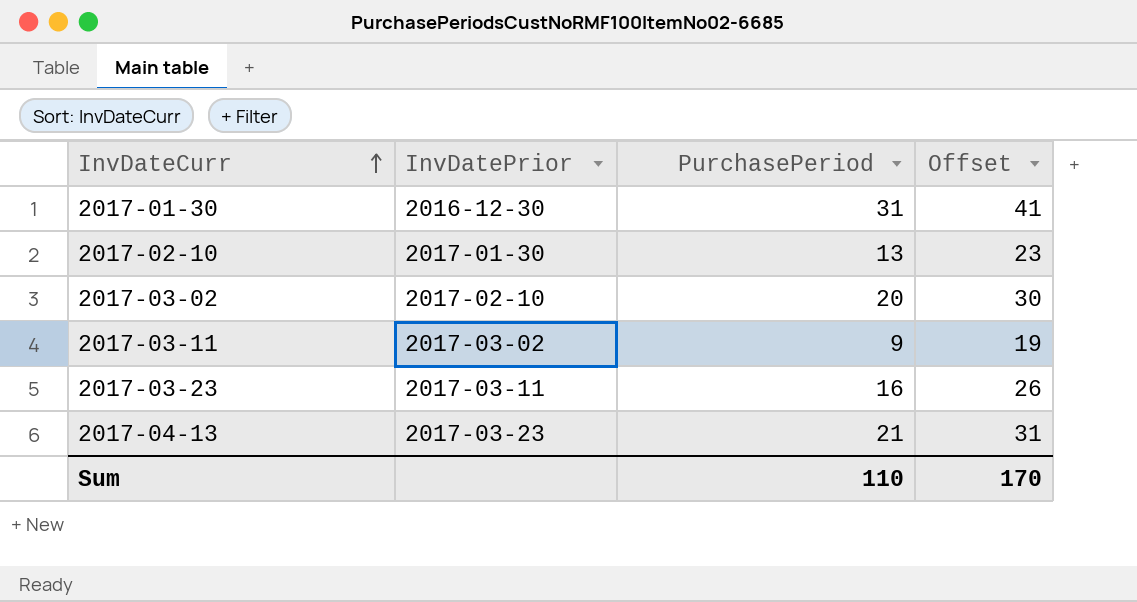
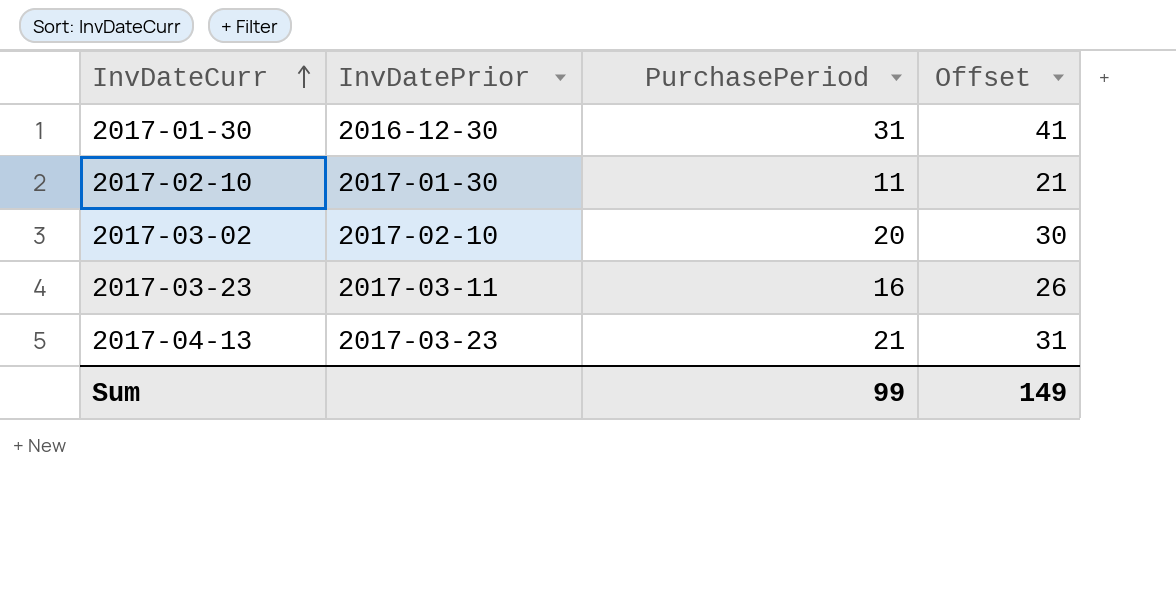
row 2017-03-11: 2017-03-02 | 9 | 19 -> none
2017-02-10 | PurchasePeriod: 13 -> 11
2017-02-10 | Offset: 23 -> 21
Sum | PurchasePeriod: 110 -> 99
Sum | Offset: 170 -> 149

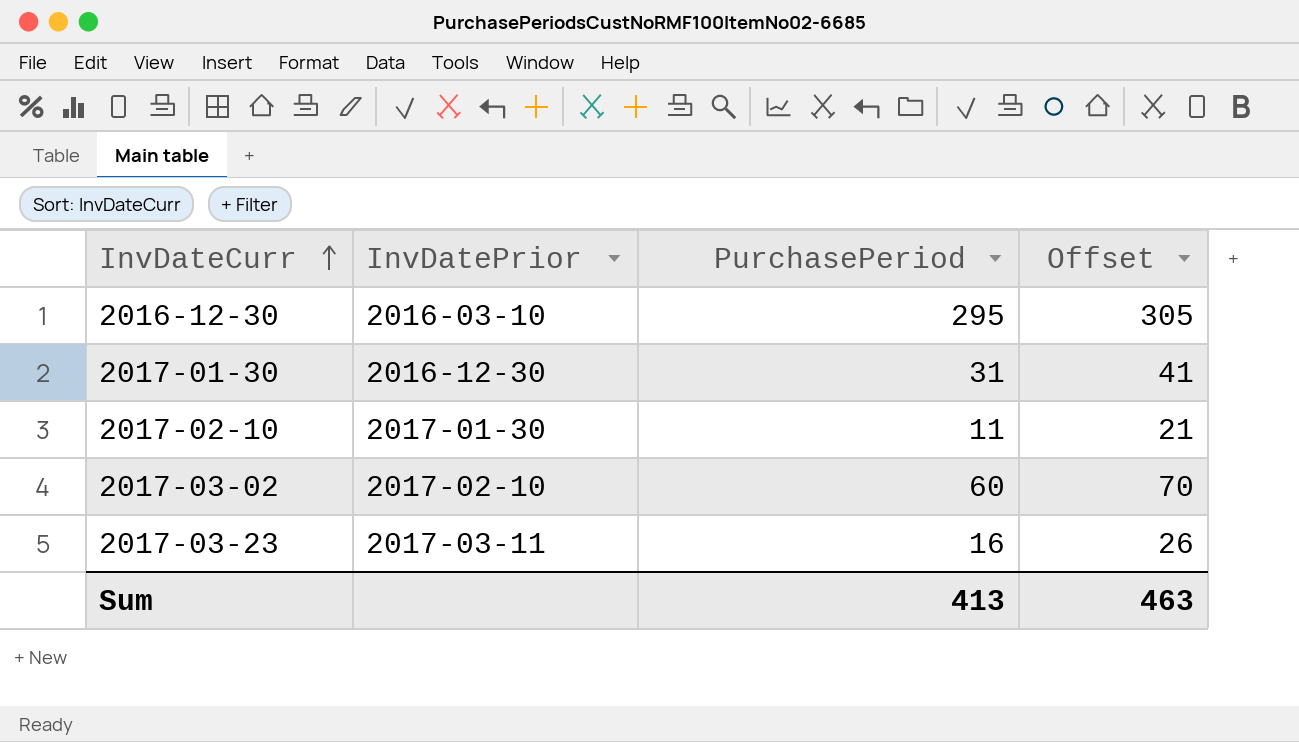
row 2017-04-13: 2017-03-23 | 21 | 31 -> none
row 2016-12-30: none -> 2016-03-10 | 295 | 305
2017-03-02 | PurchasePeriod: 20 -> 60
2017-03-02 | Offset: 30 -> 70
Sum | PurchasePeriod: 99 -> 413
Sum | Offset: 149 -> 463

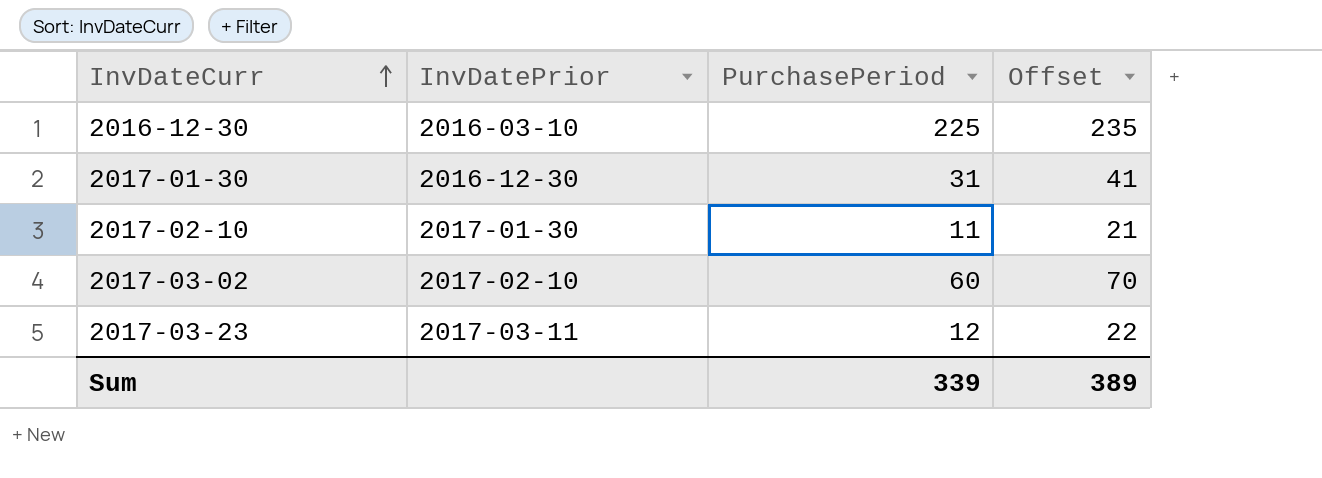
2016-12-30 | PurchasePeriod: 295 -> 225
2016-12-30 | Offset: 305 -> 235
2017-03-23 | PurchasePeriod: 16 -> 12
2017-03-23 | Offset: 26 -> 22
Sum | PurchasePeriod: 413 -> 339
Sum | Offset: 463 -> 389

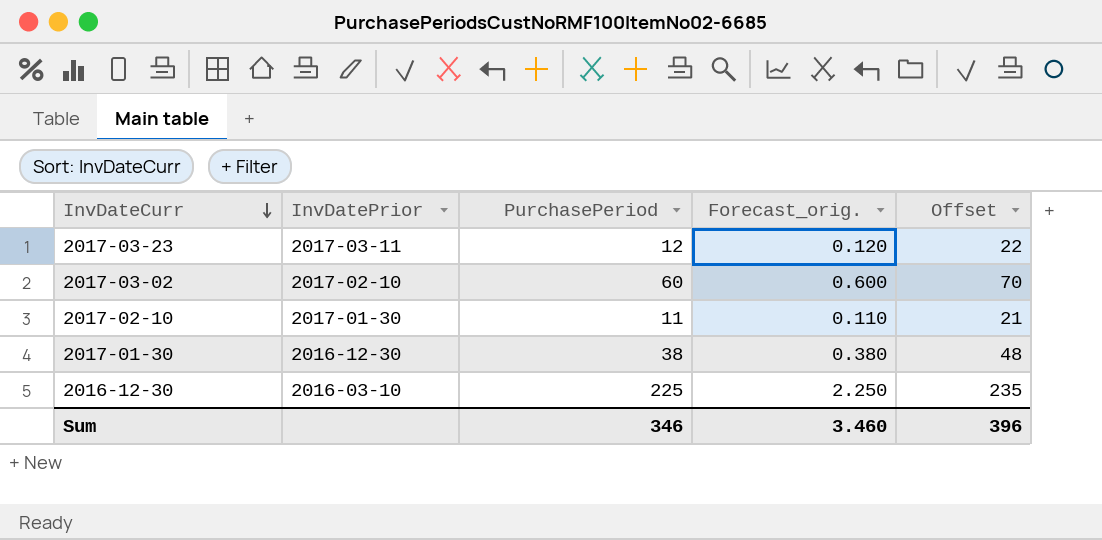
row order: InvDateCurr ascending -> InvDateCurr descending
column Forecast_orig. | formula: none -> [PurchasePeriod] * 0.01
2017-01-30 | PurchasePeriod: 31 -> 38
2017-01-30 | Offset: 41 -> 48
Sum | PurchasePeriod: 339 -> 346
Sum | Offset: 389 -> 396

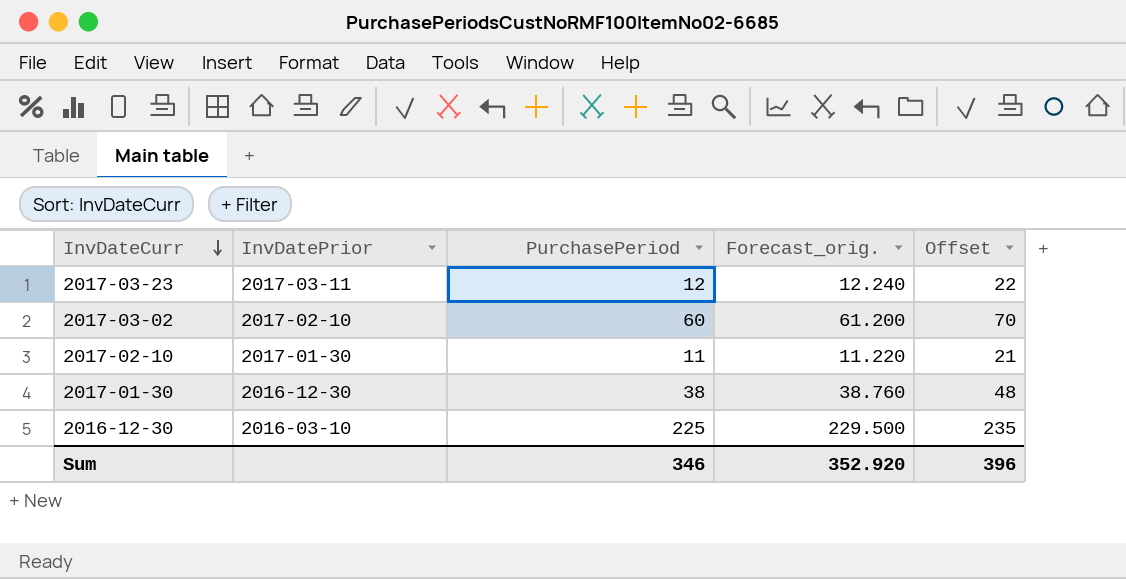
column Forecast_orig. | formula: [PurchasePeriod] * 0.01 -> [PurchasePeriod] * 1.02
Sum | Forecast_orig.: 3.460 -> 352.920

